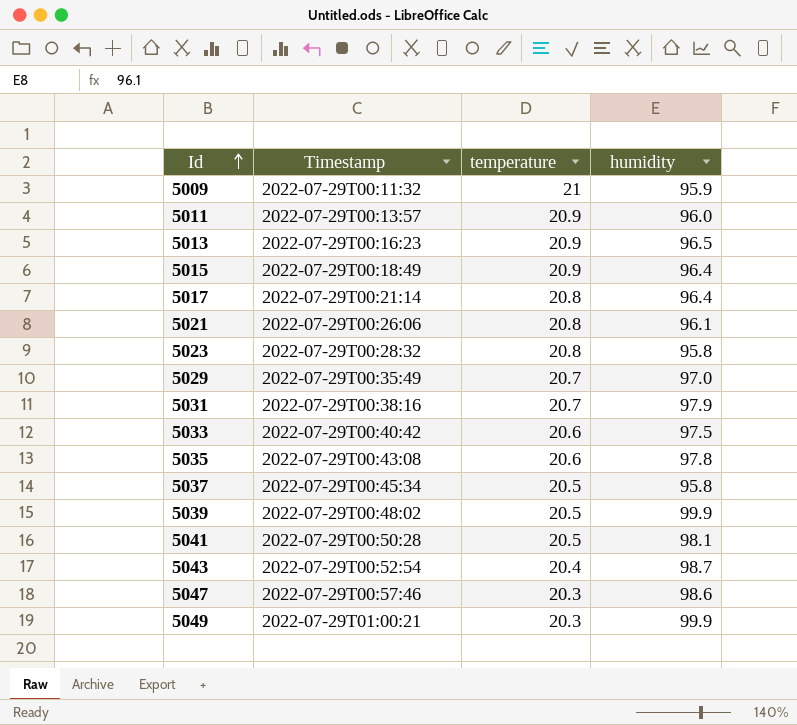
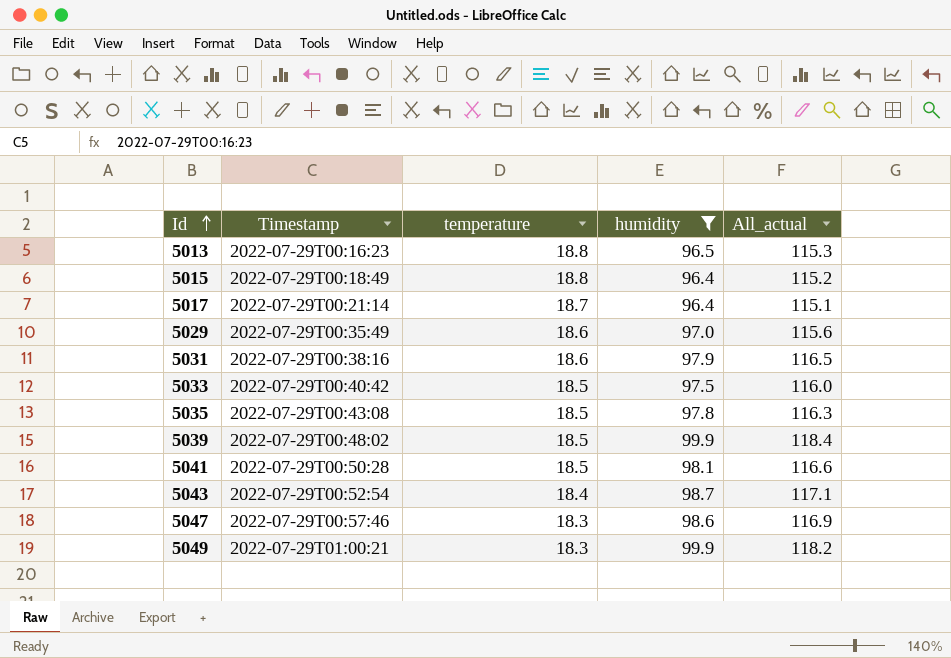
filter: none -> humidity >= 96.4
column All_actual | formula: none -> [temperature] + [humidity]
5013 | temperature: 20.9 -> 18.8
5015 | temperature: 20.9 -> 18.8
5017 | temperature: 20.8 -> 18.7
5029 | temperature: 20.7 -> 18.6
5031 | temperature: 20.7 -> 18.6
5033 | temperature: 20.6 -> 18.5
5035 | temperature: 20.6 -> 18.5
5039 | temperature: 20.5 -> 18.5
5041 | temperature: 20.5 -> 18.5
5043 | temperature: 20.4 -> 18.4
5047 | temperature: 20.3 -> 18.3
5049 | temperature: 20.3 -> 18.3

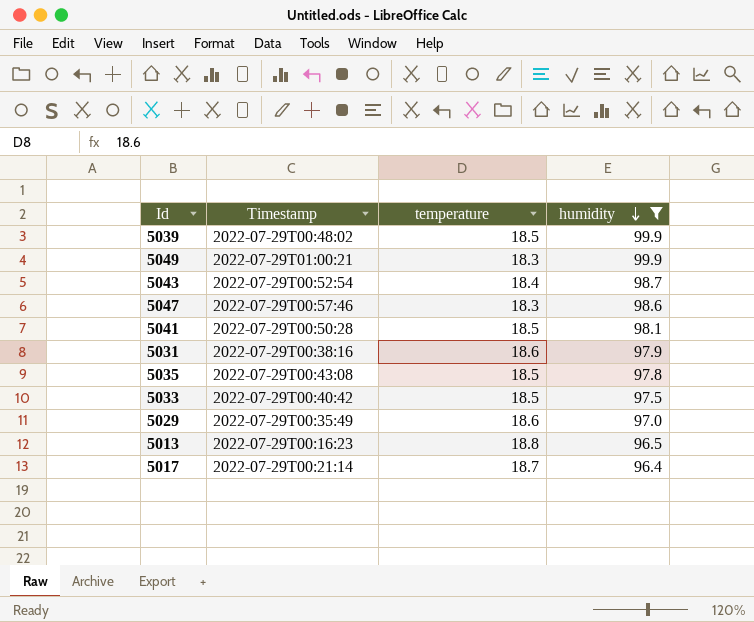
row order: Id ascending -> humidity descending
column All_actual | formula: [temperature] + [humidity] -> none
row 5015: 2022-07-29T00:18:49 | 18.8 | 96.4 | 115.2 -> none

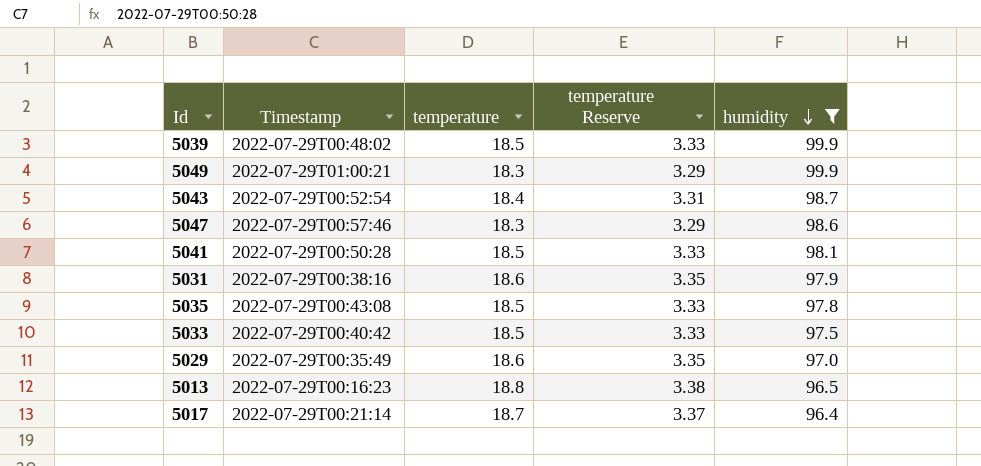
column temperature Reserve | formula: none -> [temperature] * 0.18

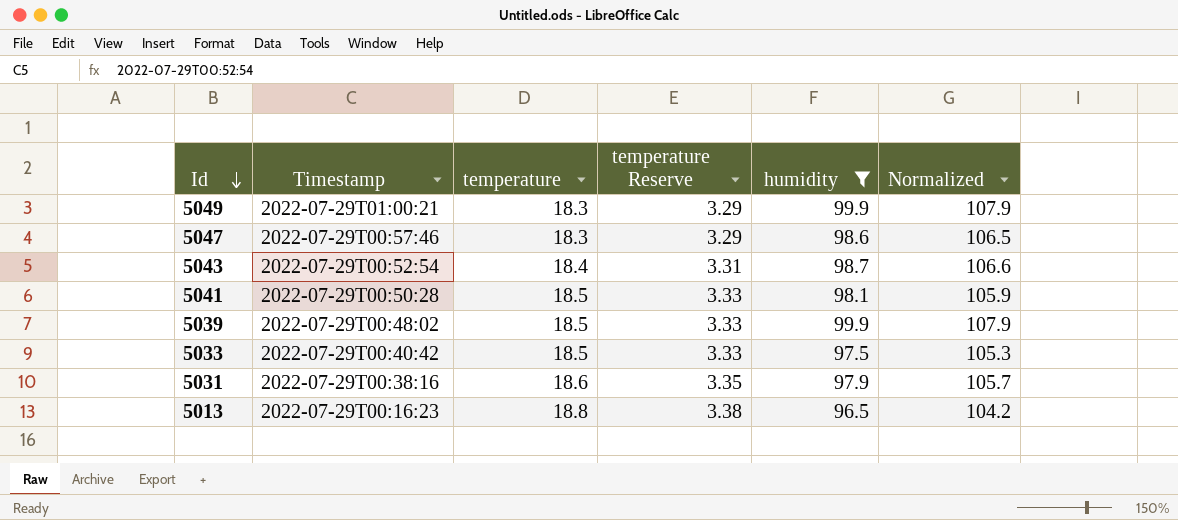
row order: humidity descending -> Id descending
column Normalized | formula: none -> [humidity] * 1.08
row 5035: 2022-07-29T00:43:08 | 18.5 | 3.33 | 97.8 -> none
row 5029: 2022-07-29T00:35:49 | 18.6 | 3.35 | 97.0 -> none
row 5017: 2022-07-29T00:21:14 | 18.7 | 3.37 | 96.4 -> none

